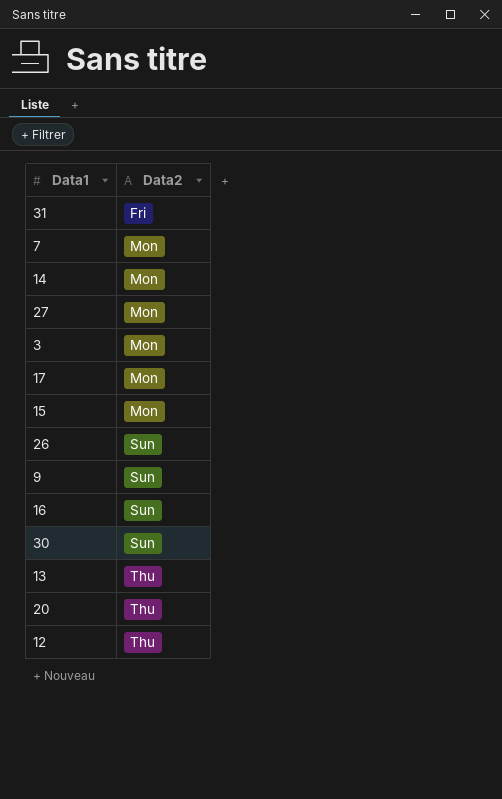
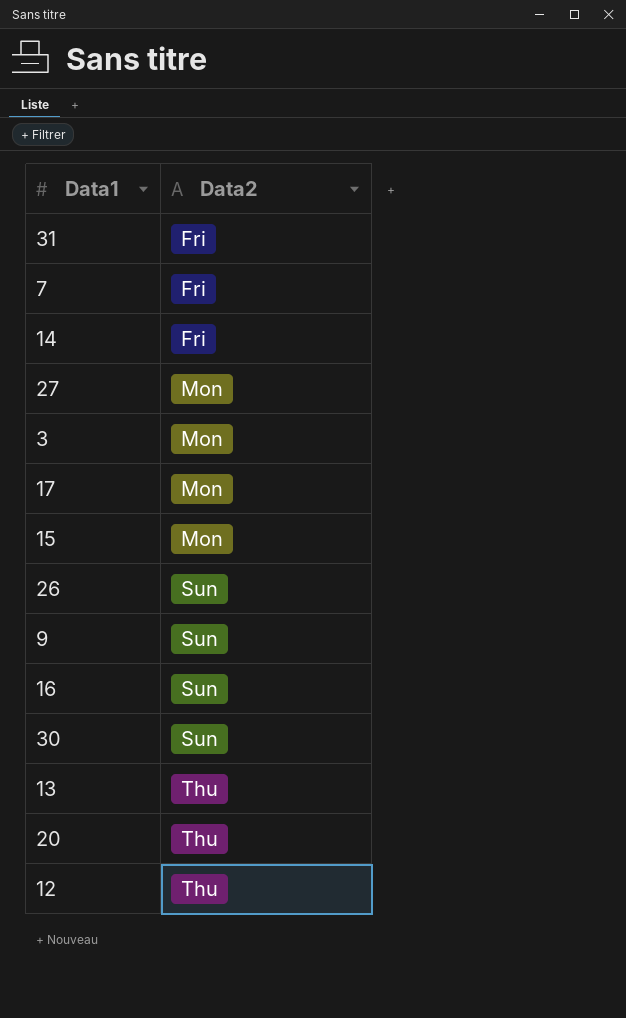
7 | Data2: Mon -> Fri
14 | Data2: Mon -> Fri

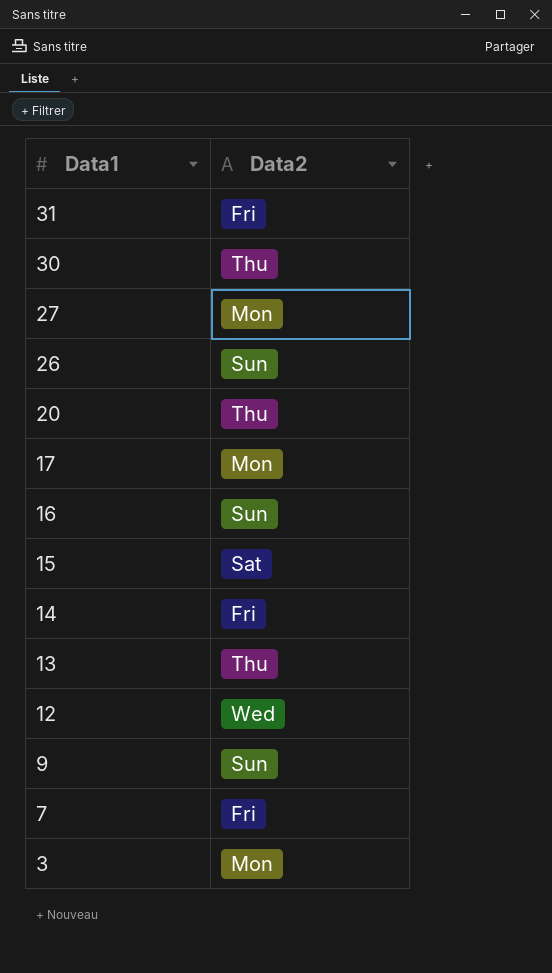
row order: Data2 ascending -> Data1 descending
30 | Data2: Sun -> Thu
15 | Data2: Mon -> Sat
12 | Data2: Thu -> Wed

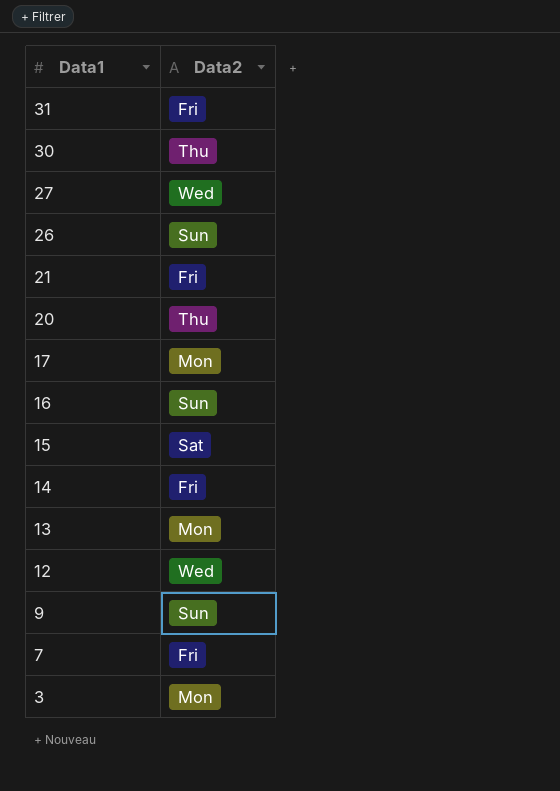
27 | Data2: Mon -> Wed
row 21: none -> Fri
13 | Data2: Thu -> Mon

